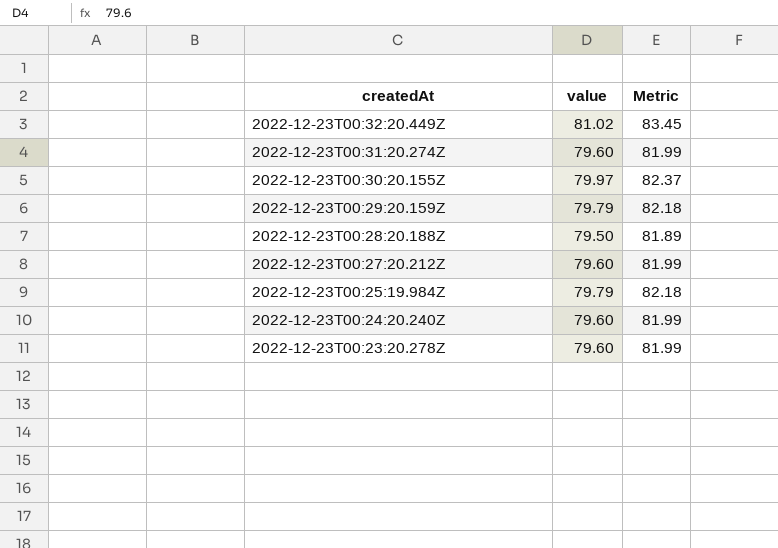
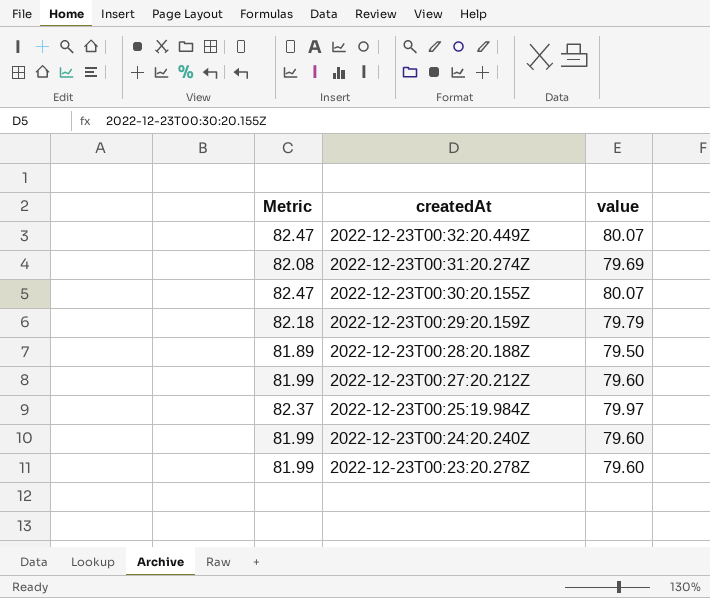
column Metric | position: 3 -> 1
2022-12-23T00:32:20.449Z | Metric: 83.45 -> 82.47
2022-12-23T00:32:20.449Z | value: 81.02 -> 80.07
2022-12-23T00:31:20.274Z | Metric: 81.99 -> 82.08
2022-12-23T00:31:20.274Z | value: 79.60 -> 79.69
2022-12-23T00:30:20.155Z | Metric: 82.37 -> 82.47
2022-12-23T00:30:20.155Z | value: 79.97 -> 80.07
2022-12-23T00:25:19.984Z | Metric: 82.18 -> 82.37
2022-12-23T00:25:19.984Z | value: 79.79 -> 79.97

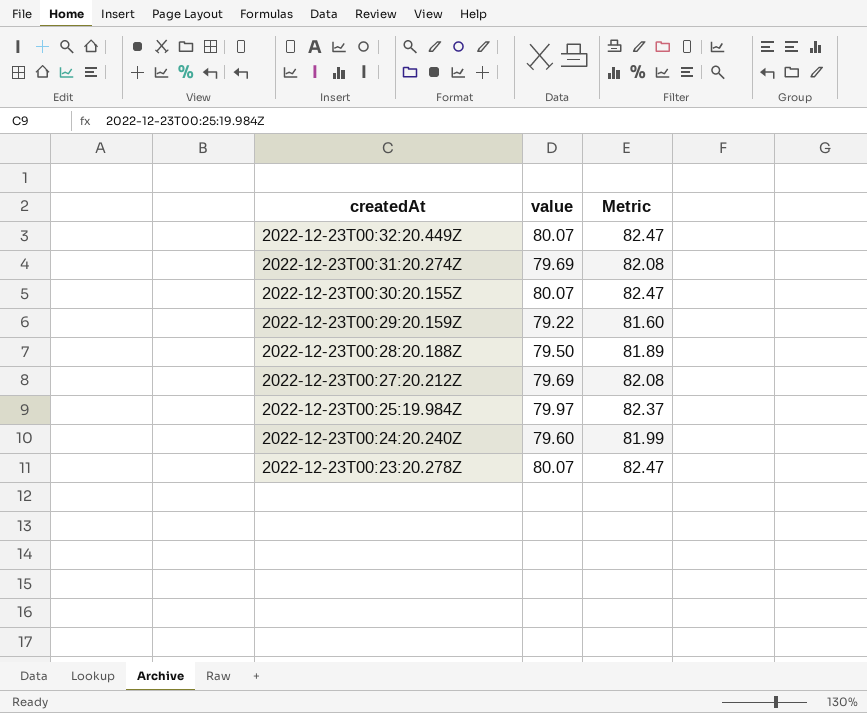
column Metric | position: 1 -> 3
2022-12-23T00:29:20.159Z | value: 79.79 -> 79.22
2022-12-23T00:29:20.159Z | Metric: 82.18 -> 81.60
2022-12-23T00:27:20.212Z | value: 79.60 -> 79.69
2022-12-23T00:27:20.212Z | Metric: 81.99 -> 82.08
2022-12-23T00:23:20.278Z | value: 79.60 -> 80.07
2022-12-23T00:23:20.278Z | Metric: 81.99 -> 82.47

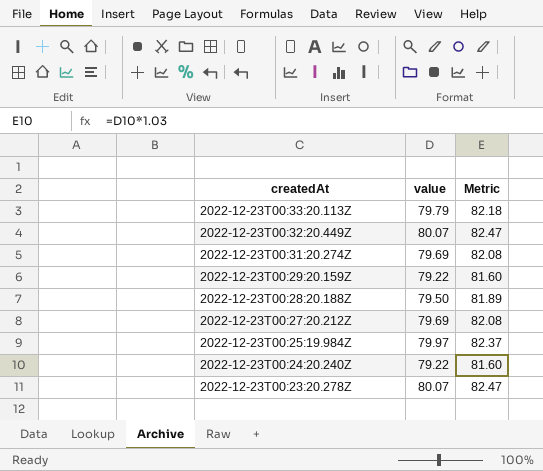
row 2022-12-23T00:30:20.155Z: 80.07 | 82.47 -> none
row 2022-12-23T00:33:20.113Z: none -> 79.79 | 82.18
2022-12-23T00:24:20.240Z | value: 79.60 -> 79.22
2022-12-23T00:24:20.240Z | Metric: 81.99 -> 81.60

